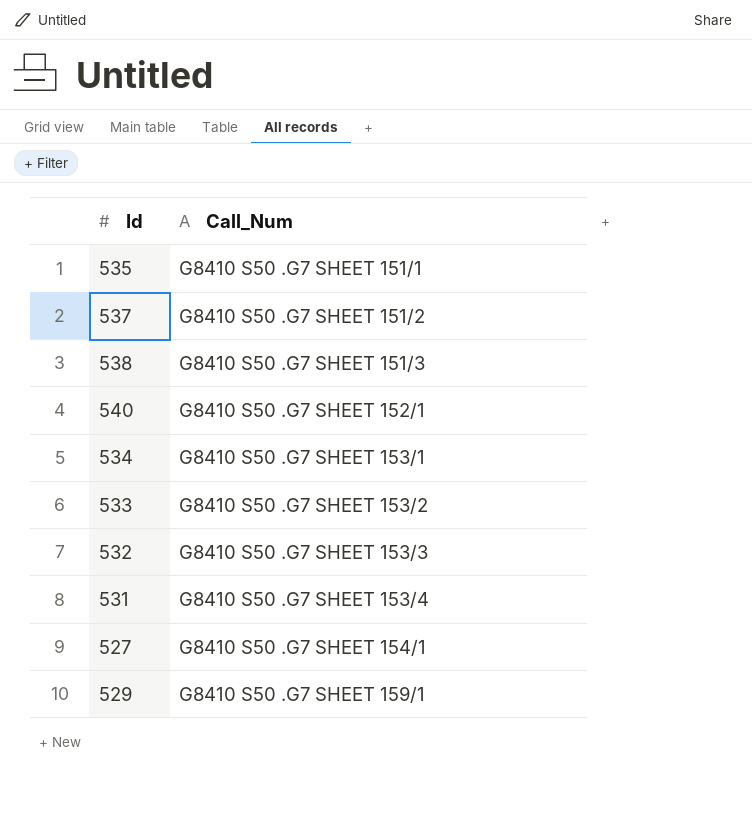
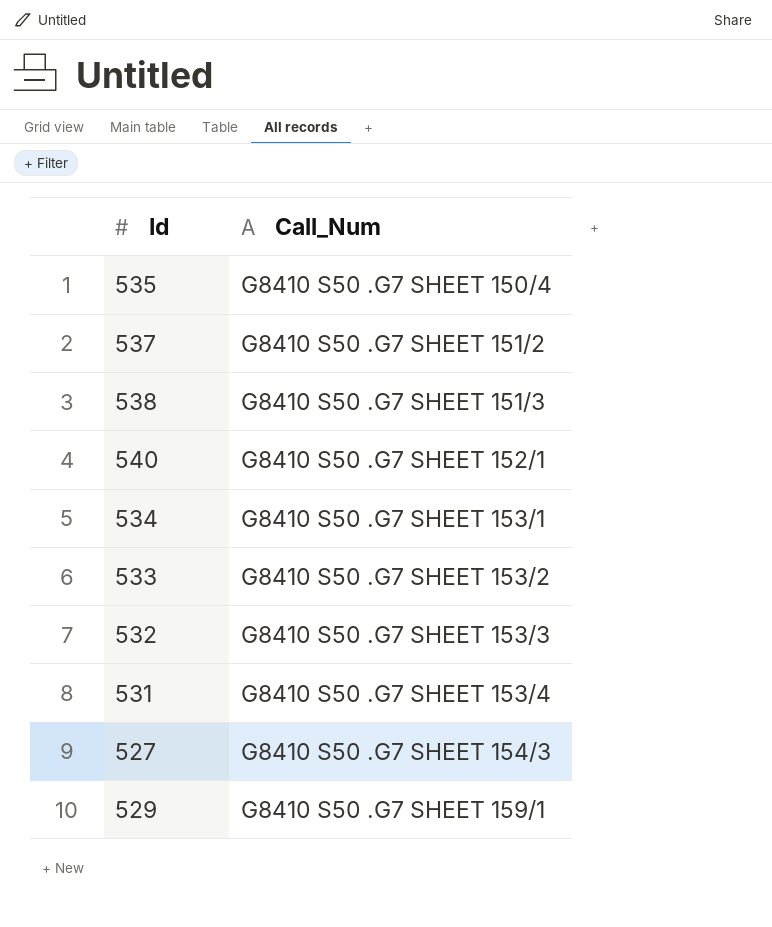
535 | Call_Num: G8410 S50 .G7 SHEET 151/1 -> G8410 S50 .G7 SHEET 150/4
527 | Call_Num: G8410 S50 .G7 SHEET 154/1 -> G8410 S50 .G7 SHEET 154/3

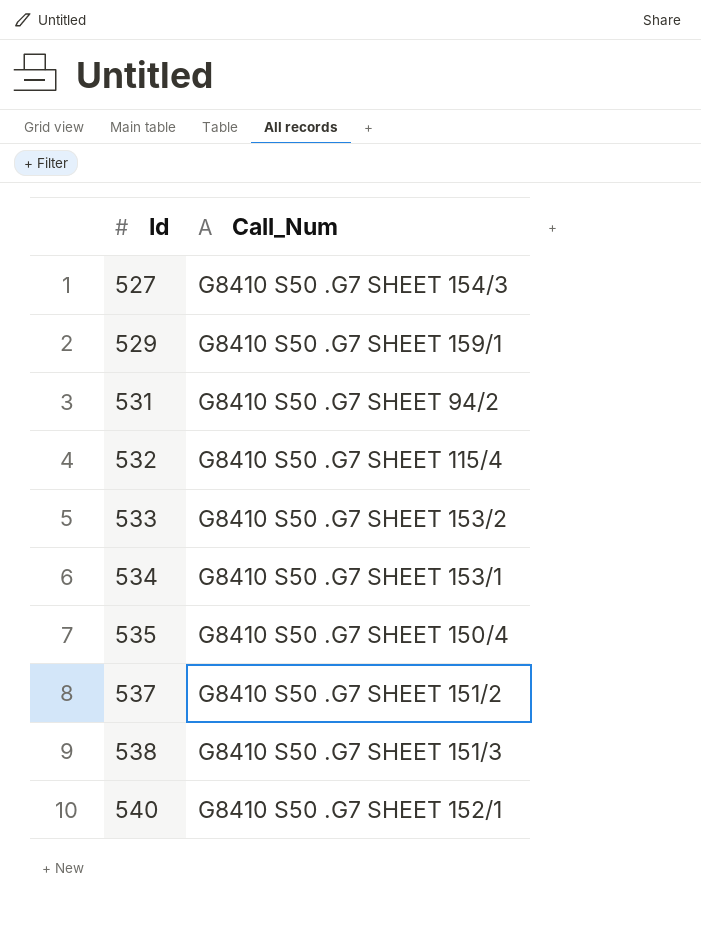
row order: Call_Num ascending -> Id ascending
531 | Call_Num: G8410 S50 .G7 SHEET 153/4 -> G8410 S50 .G7 SHEET 94/2
532 | Call_Num: G8410 S50 .G7 SHEET 153/3 -> G8410 S50 .G7 SHEET 115/4

